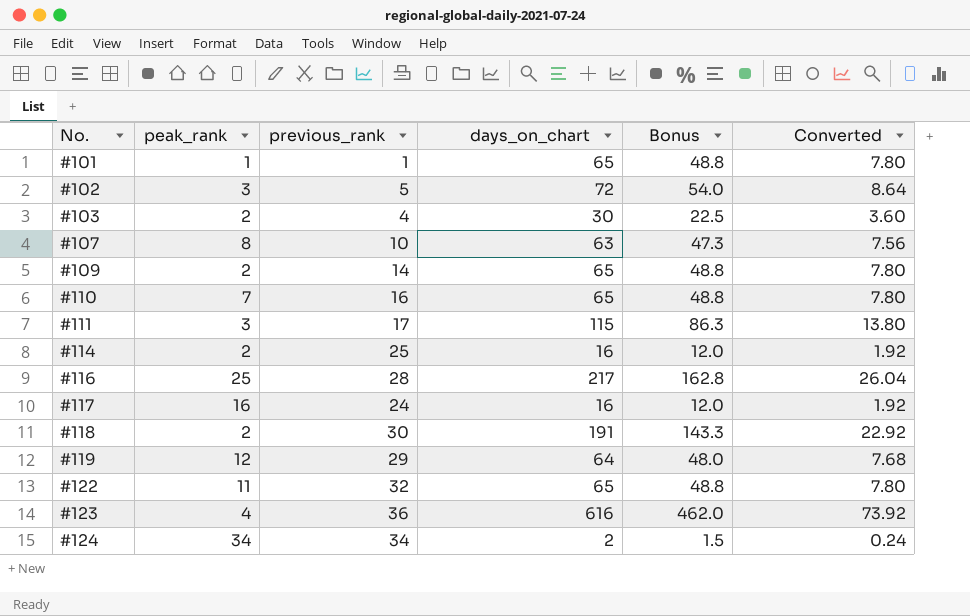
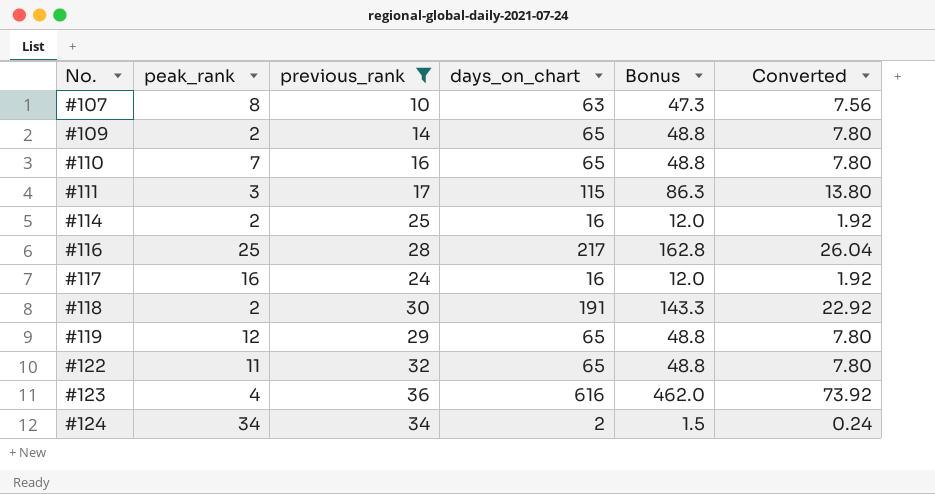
filter: none -> previous_rank >= 10
#119 | days_on_chart: 64 -> 65
#119 | Bonus: 48.0 -> 48.8
#119 | Converted: 7.68 -> 7.80

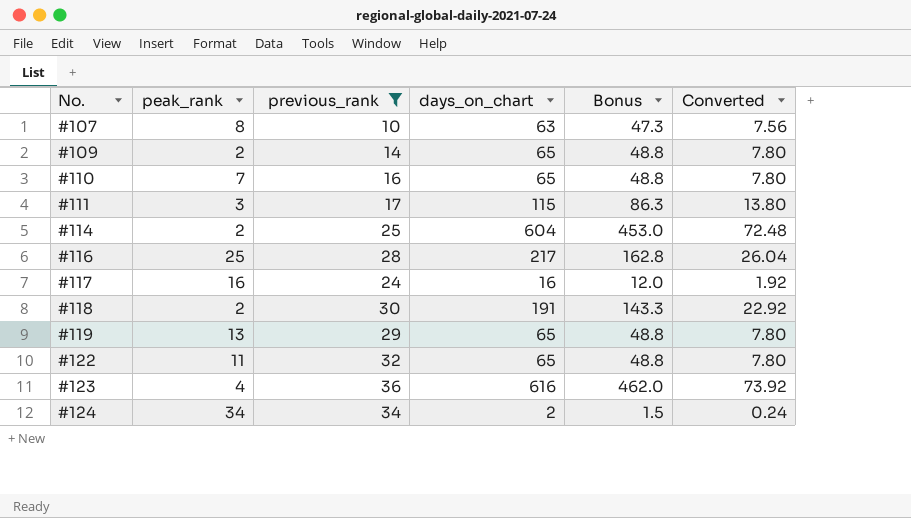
#114 | days_on_chart: 16 -> 604
#114 | Bonus: 12.0 -> 453.0
#114 | Converted: 1.92 -> 72.48
#119 | peak_rank: 12 -> 13

